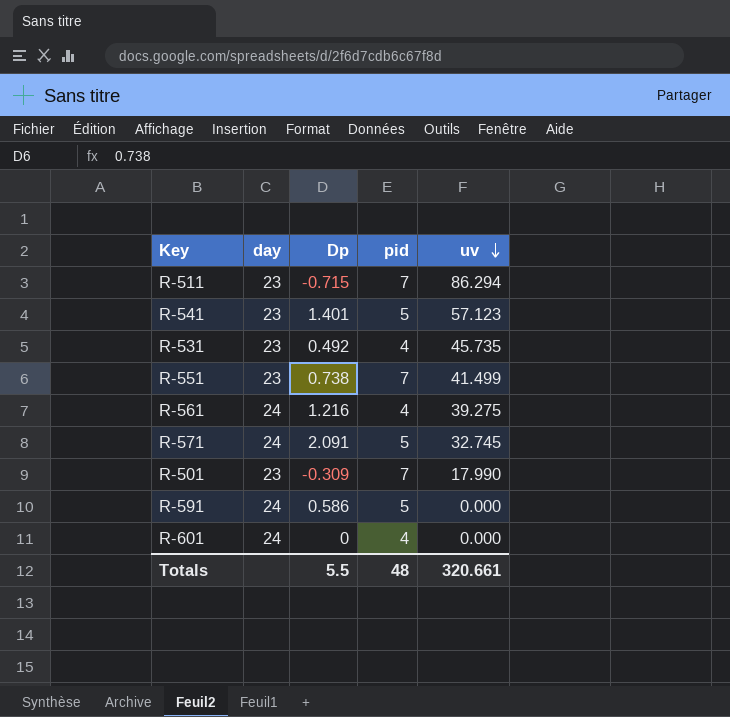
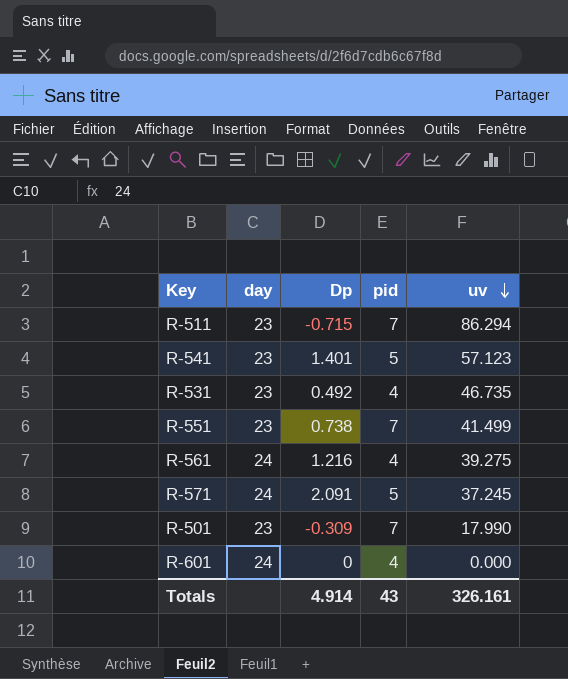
row R-591: 24 | 0.586 | 5 | 0.000 -> none
R-531 | uv: 45.735 -> 46.735
R-571 | uv: 32.745 -> 37.245
Totals | Dp: 5.5 -> 4.914
Totals | pid: 48 -> 43
Totals | uv: 320.661 -> 326.161

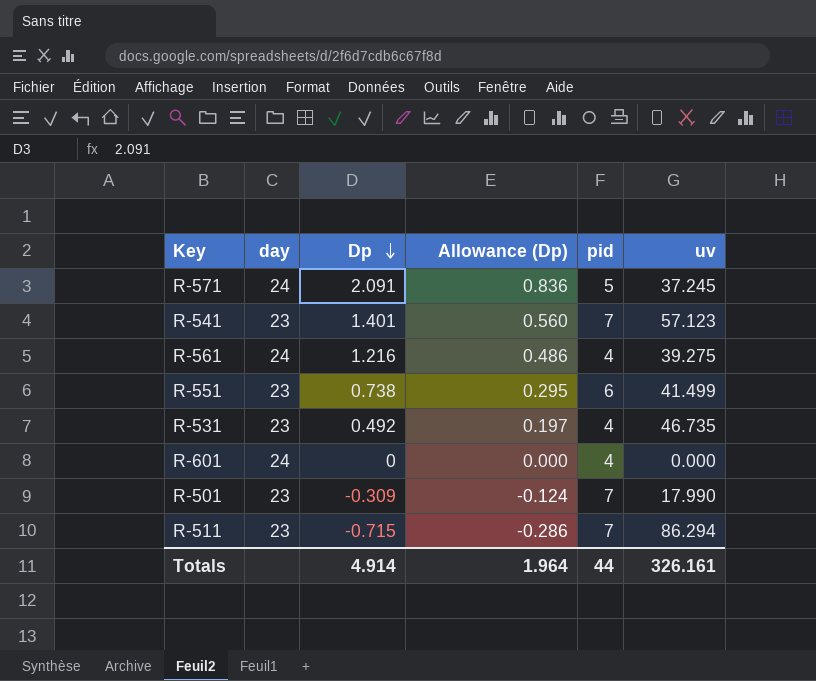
row order: uv descending -> Dp descending
column Allowance (Dp) | formula: none -> [Dp] * 0.4
R-541 | pid: 5 -> 7
R-551 | pid: 7 -> 6
Totals | pid: 43 -> 44

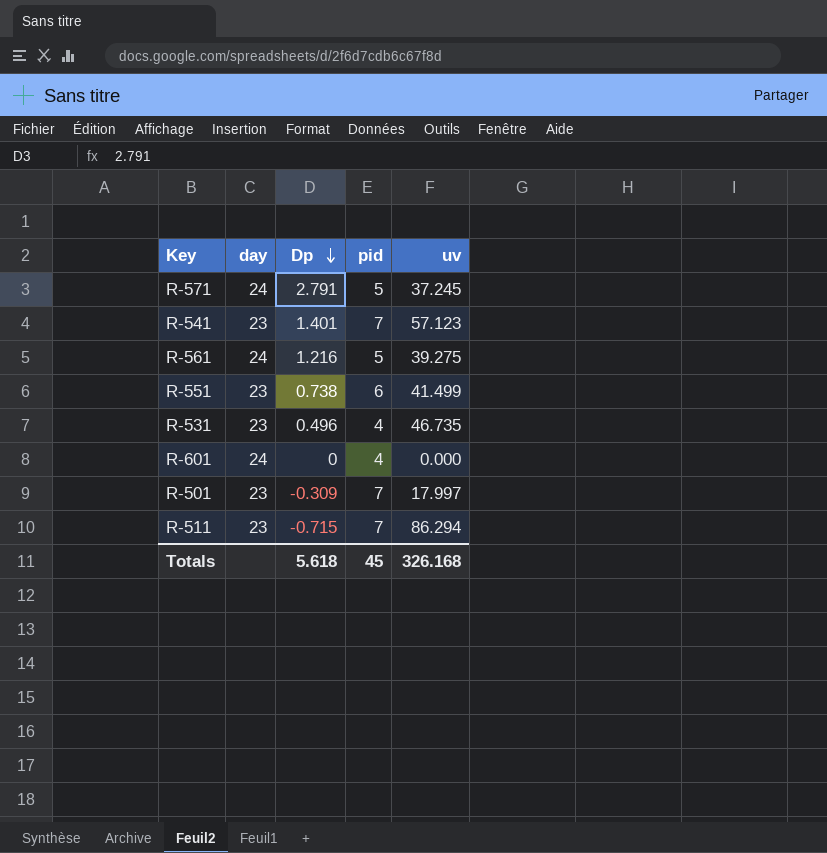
column Allowance (Dp) | formula: [Dp] * 0.4 -> none
R-571 | Dp: 2.091 -> 2.791
R-561 | pid: 4 -> 5
R-531 | Dp: 0.492 -> 0.496
R-501 | uv: 17.990 -> 17.997
Totals | Dp: 4.914 -> 5.618
Totals | pid: 44 -> 45
Totals | uv: 326.161 -> 326.168

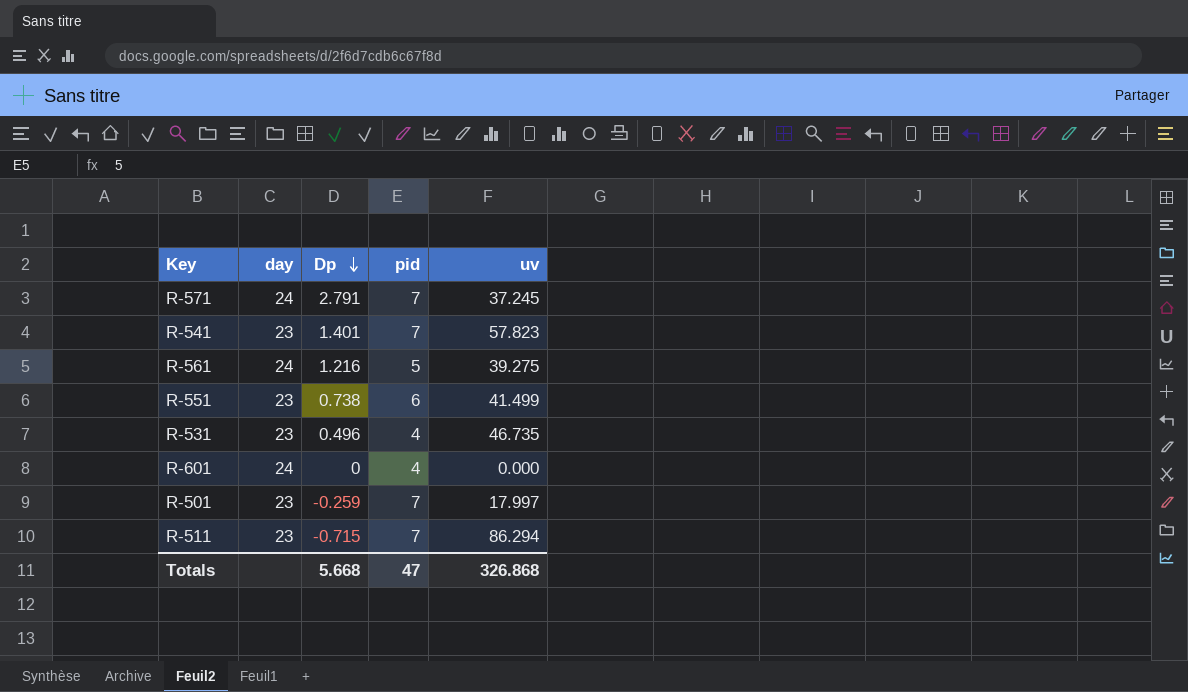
R-571 | pid: 5 -> 7
R-541 | uv: 57.123 -> 57.823
R-501 | Dp: -0.309 -> -0.259
Totals | Dp: 5.618 -> 5.668
Totals | pid: 45 -> 47
Totals | uv: 326.168 -> 326.868

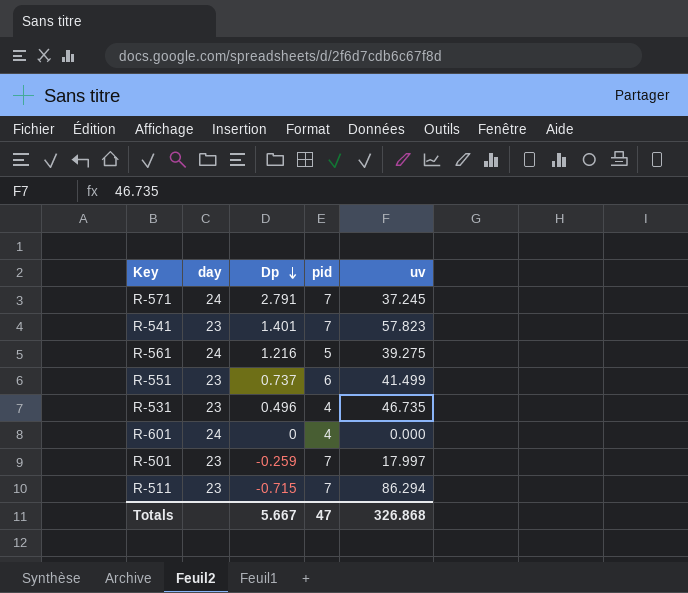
R-551 | Dp: 0.738 -> 0.737
Totals | Dp: 5.668 -> 5.667

